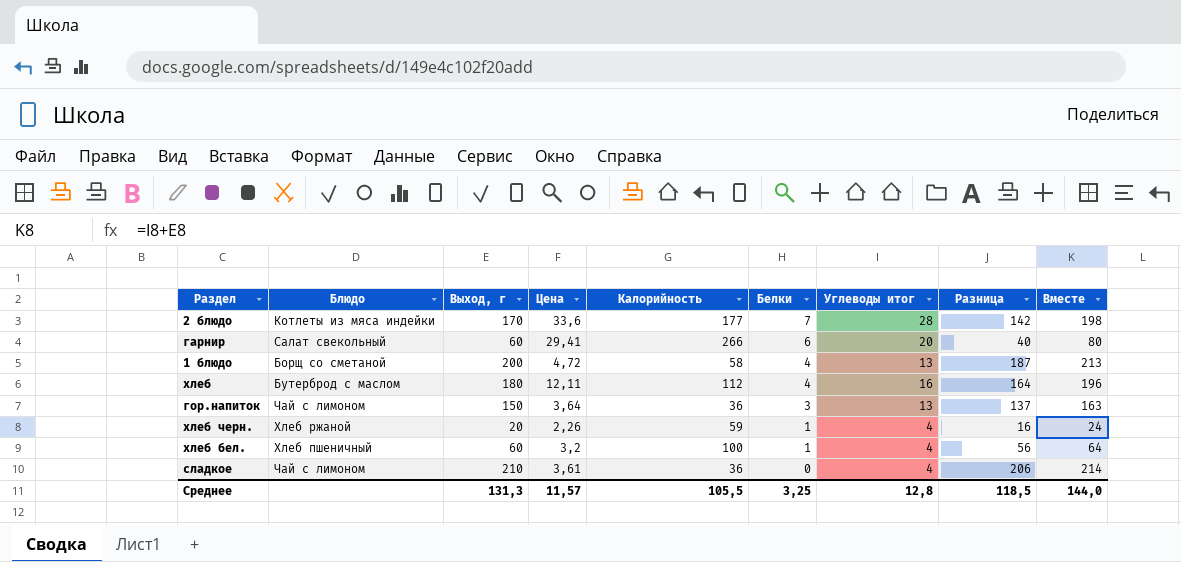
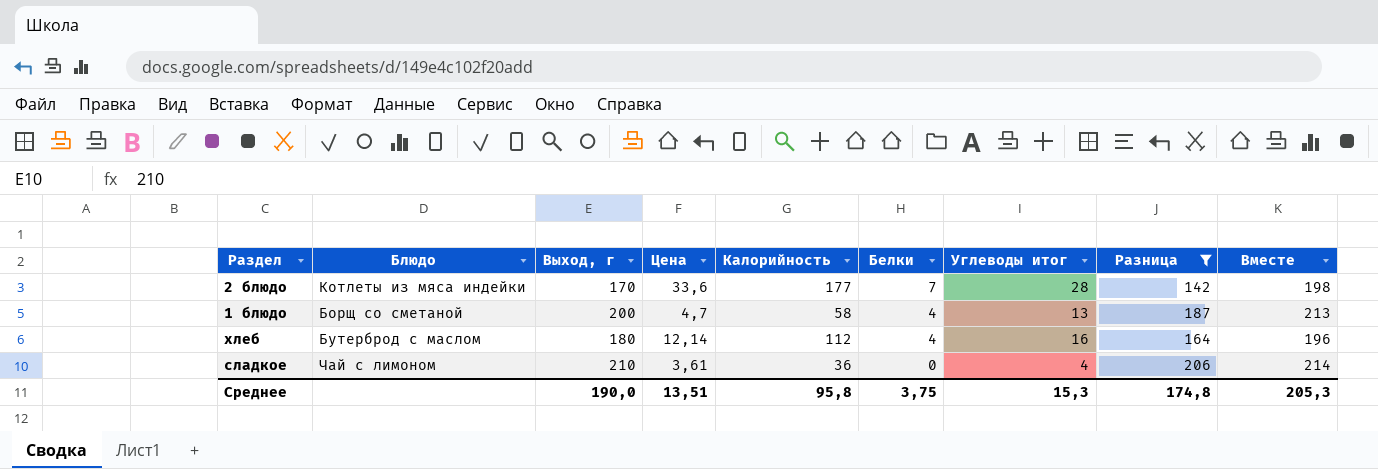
filter: none -> Разница >= 142
1 блюдо | Цена: 4,72 -> 4,7
хлеб | Цена: 12,11 -> 12,14
Среднее | Выход, г: 131,3 -> 190,0
Среднее | Цена: 11,57 -> 13,51
Среднее | Калорийность: 105,5 -> 95,8
Среднее | Белки: 3,25 -> 3,75
Среднее | Углеводы итог: 12,8 -> 15,3
Среднее | Разница: 118,5 -> 174,8
Среднее | Вместе: 144,0 -> 205,3

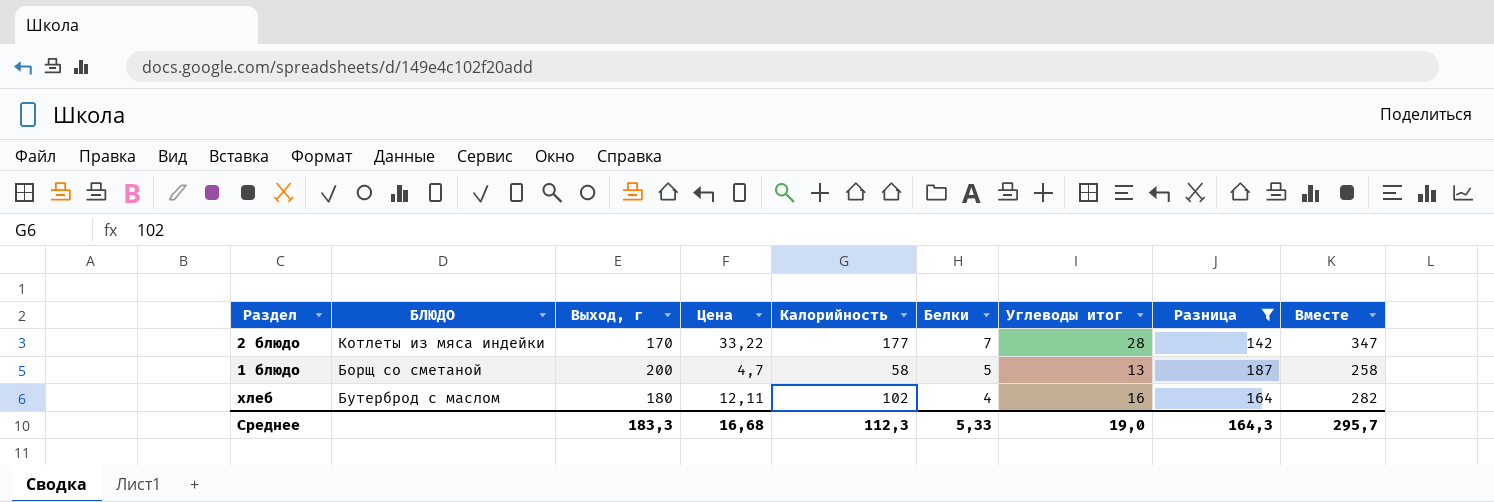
column name: Блюдо -> БЛЮДО
column Вместе | formula: [Выход, г] + [Углеводы итог] -> [Выход, г] + [Калорийность]
row сладкое: Чай с лимоном | 210 | 3,61 | 36 | 0 | 4 | 206 | 214 -> none
2 блюдо | Цена: 33,6 -> 33,22
1 блюдо | Белки: 4 -> 5
хлеб | Цена: 12,14 -> 12,11
хлеб | Калорийность: 112 -> 102
Среднее | Выход, г: 190,0 -> 183,3
Среднее | Цена: 13,51 -> 16,68
Среднее | Калорийность: 95,8 -> 112,3
Среднее | Белки: 3,75 -> 5,33
Среднее | Углеводы итог: 15,3 -> 19,0
Среднее | Разница: 174,8 -> 164,3
Среднее | Вместе: 205,3 -> 295,7

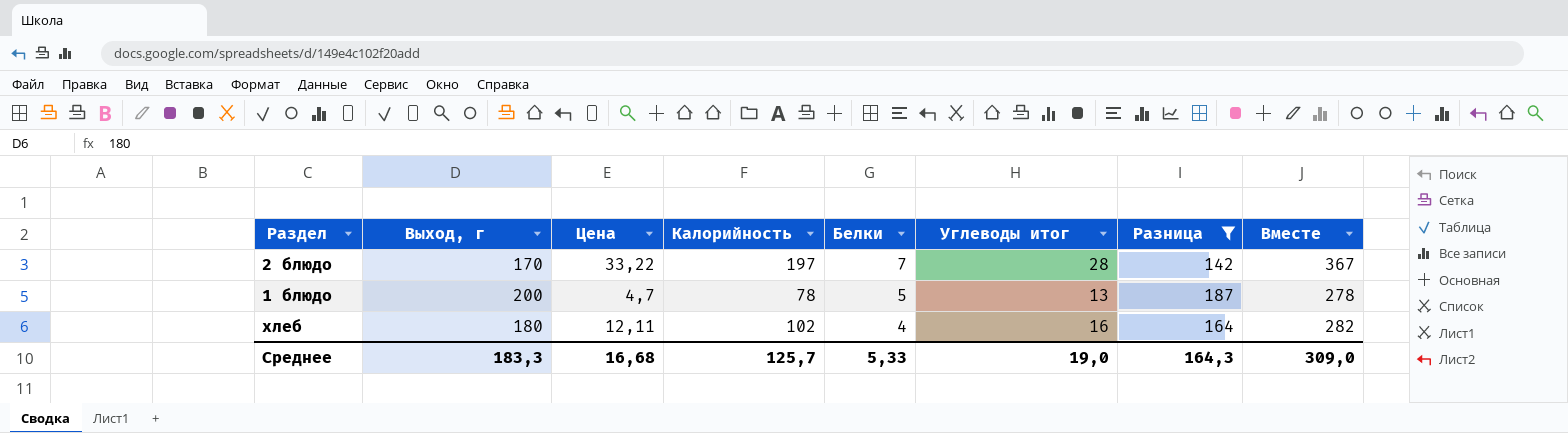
column БЛЮДО | position: 2 -> none
2 блюдо | Калорийность: 177 -> 197
2 блюдо | Вместе: 347 -> 367
1 блюдо | Калорийность: 58 -> 78
1 блюдо | Вместе: 258 -> 278
Среднее | Калорийность: 112,3 -> 125,7
Среднее | Вместе: 295,7 -> 309,0

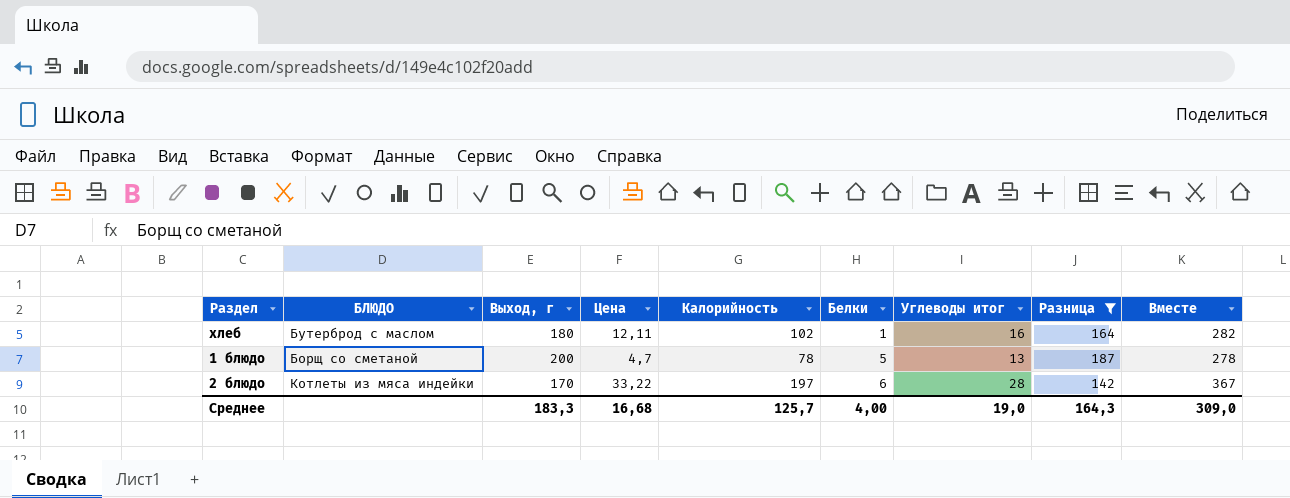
row order: Белки descending -> Белки ascending
column БЛЮДО | position: none -> 2
хлеб | Белки: 4 -> 1
2 блюдо | Белки: 7 -> 6
Среднее | Белки: 5,33 -> 4,00

